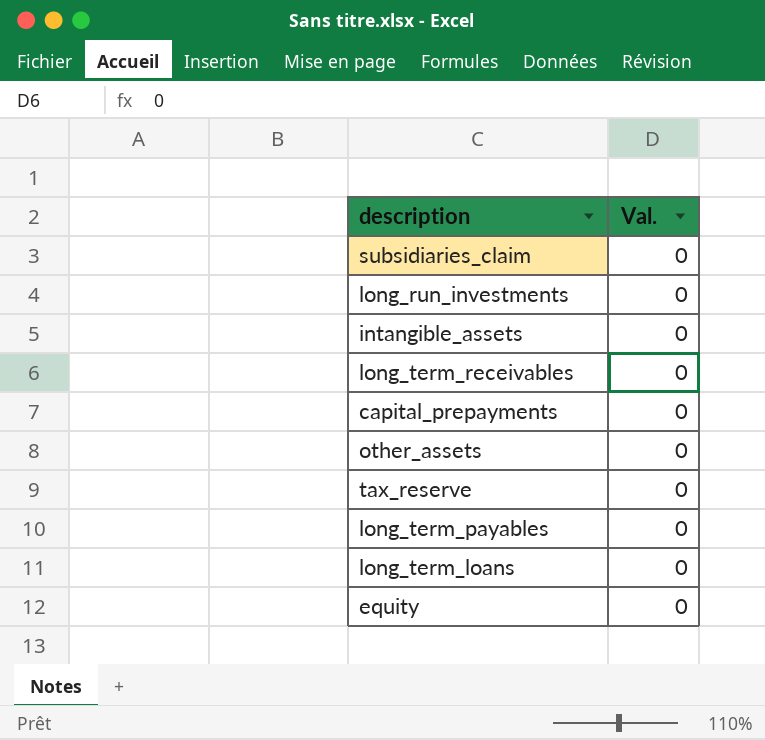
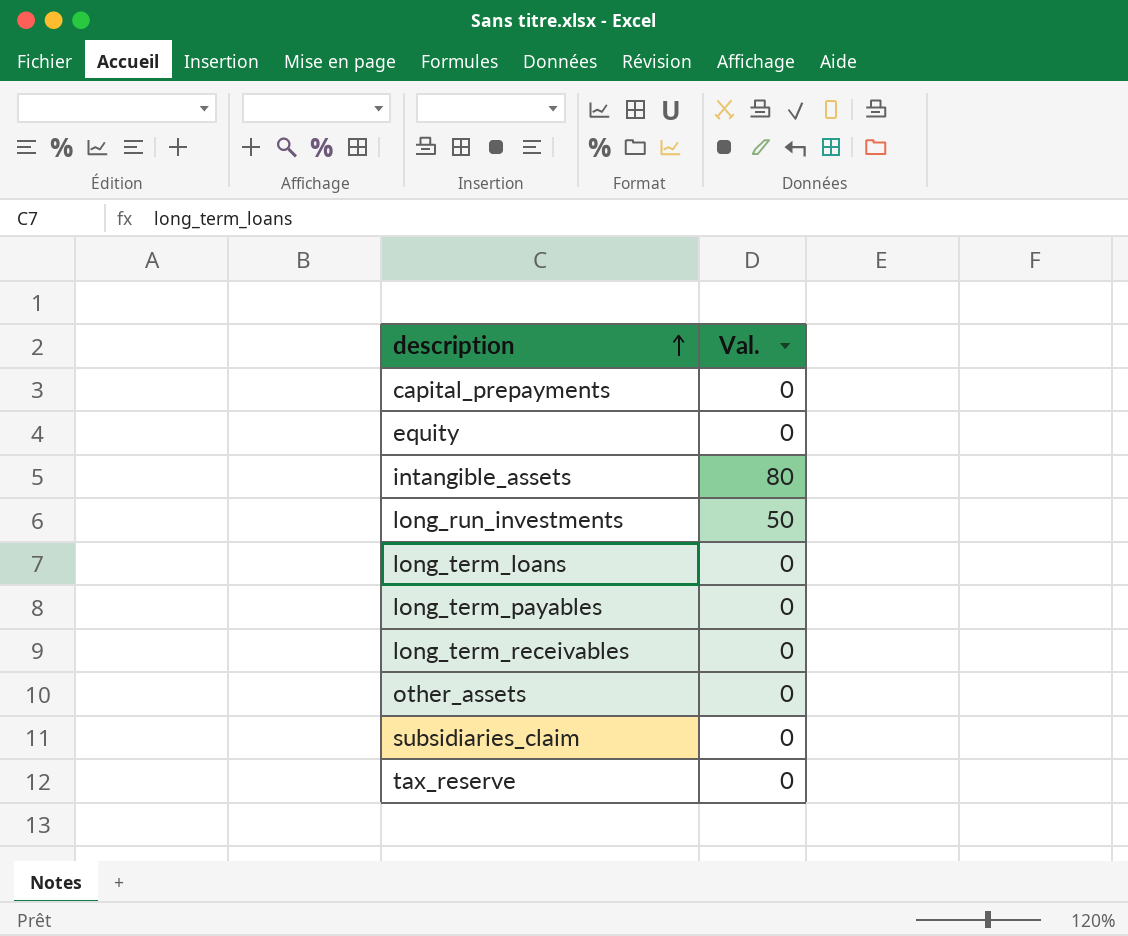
row order: none -> description ascending
intangible_assets | Val.: 0 -> 80
long_run_investments | Val.: 0 -> 50

